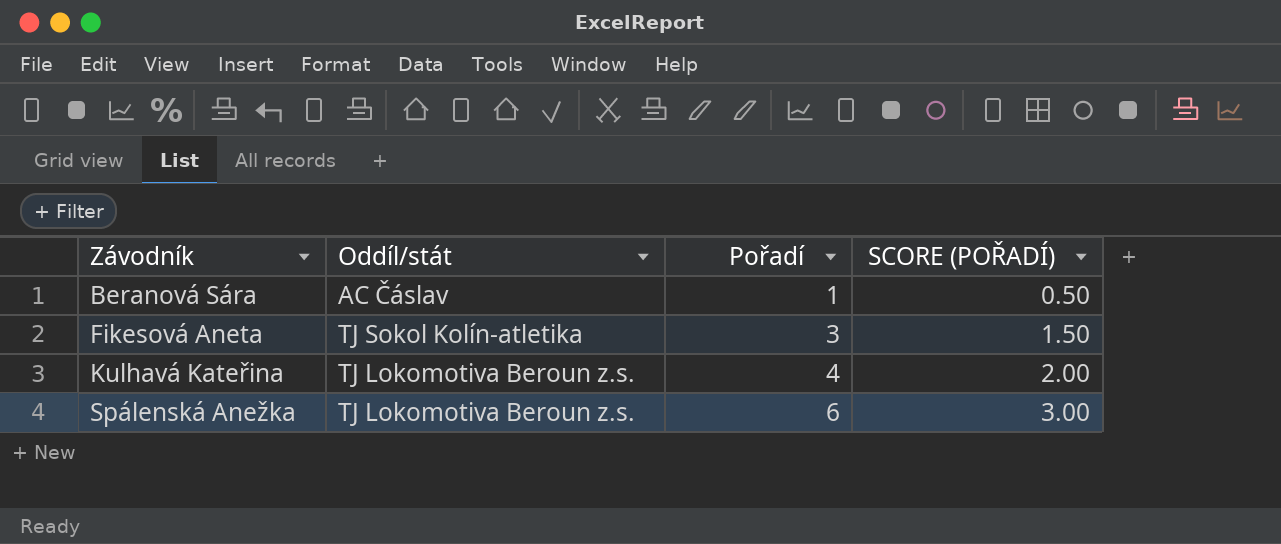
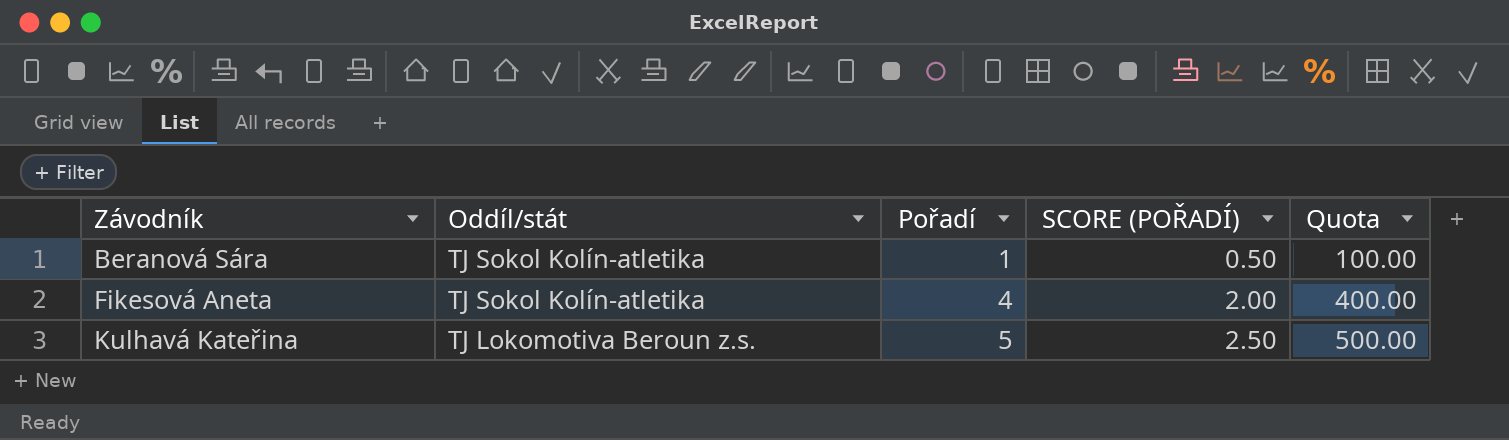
column Quota | formula: none -> [Pořadí] * 100
row Spálenská Anežka: TJ Lokomotiva Beroun z.s. | 6 | 3.00 -> none
Beranová Sára | Oddíl/stát: AC Čáslav -> TJ Sokol Kolín-atletika
Fikesová Aneta | Pořadí: 3 -> 4
Fikesová Aneta | SCORE (POŘADÍ): 1.50 -> 2.00
Kulhavá Kateřina | Pořadí: 4 -> 5
Kulhavá Kateřina | SCORE (POŘADÍ): 2.00 -> 2.50

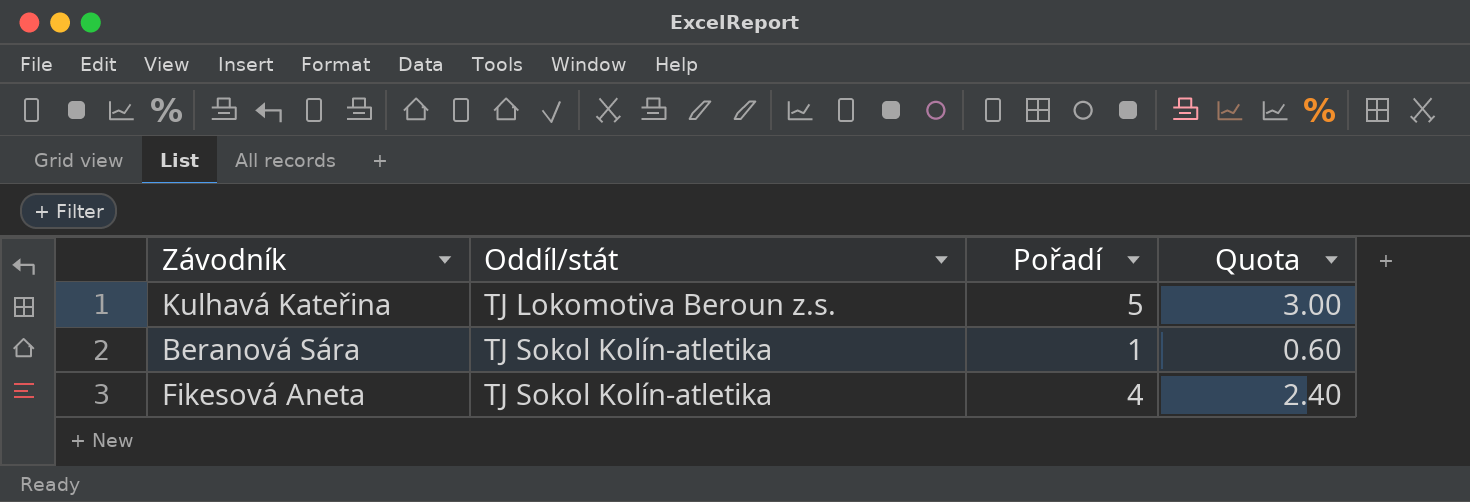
row order: Závodník ascending -> Oddíl/stát ascending
column SCORE (POŘADÍ) | formula: [Pořadí] * 0.5 -> none
column Quota | formula: [Pořadí] * 100 -> [Pořadí] * 0.6

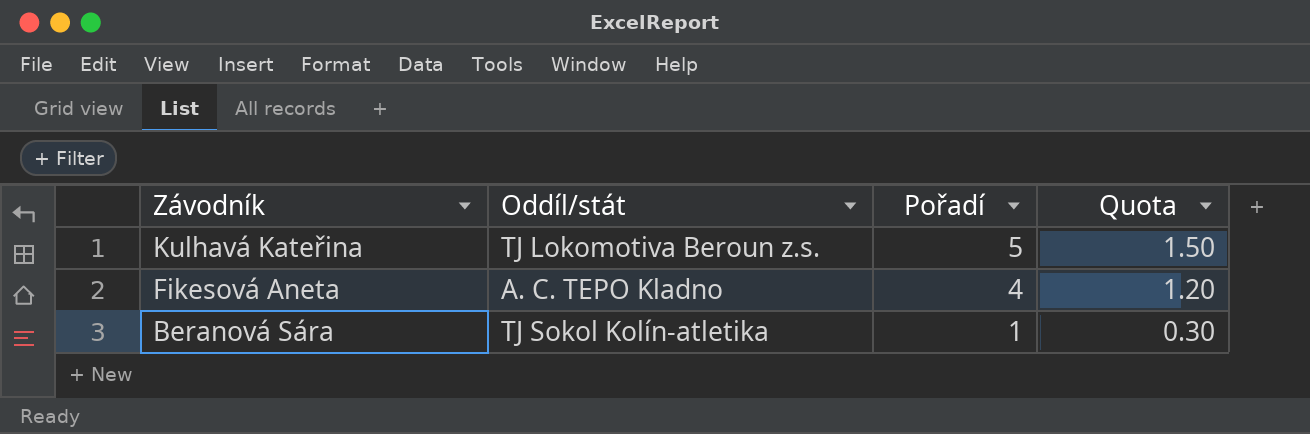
row order: Oddíl/stát ascending -> Závodník descending
column Quota | formula: [Pořadí] * 0.6 -> [Pořadí] * 0.3
Fikesová Aneta | Oddíl/stát: TJ Sokol Kolín-atletika -> A. C. TEPO Kladno

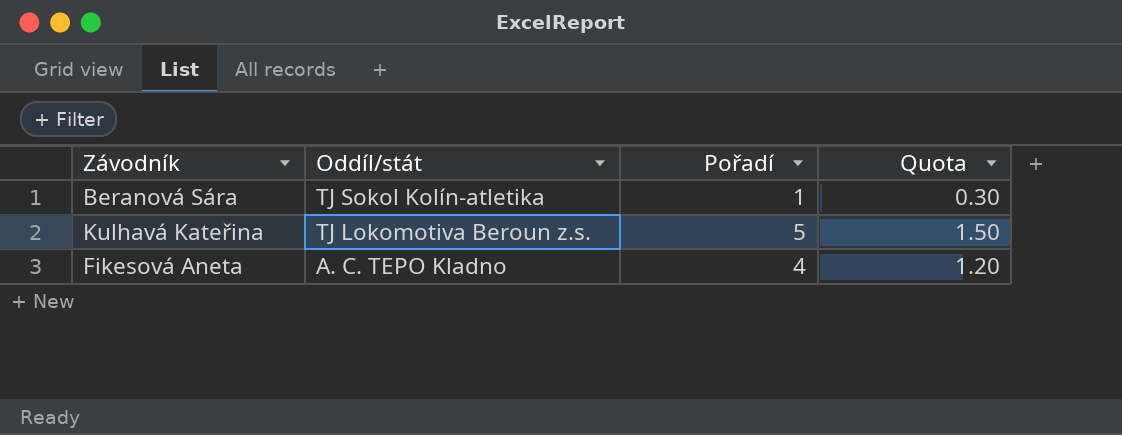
row order: Závodník descending -> Oddíl/stát descending

